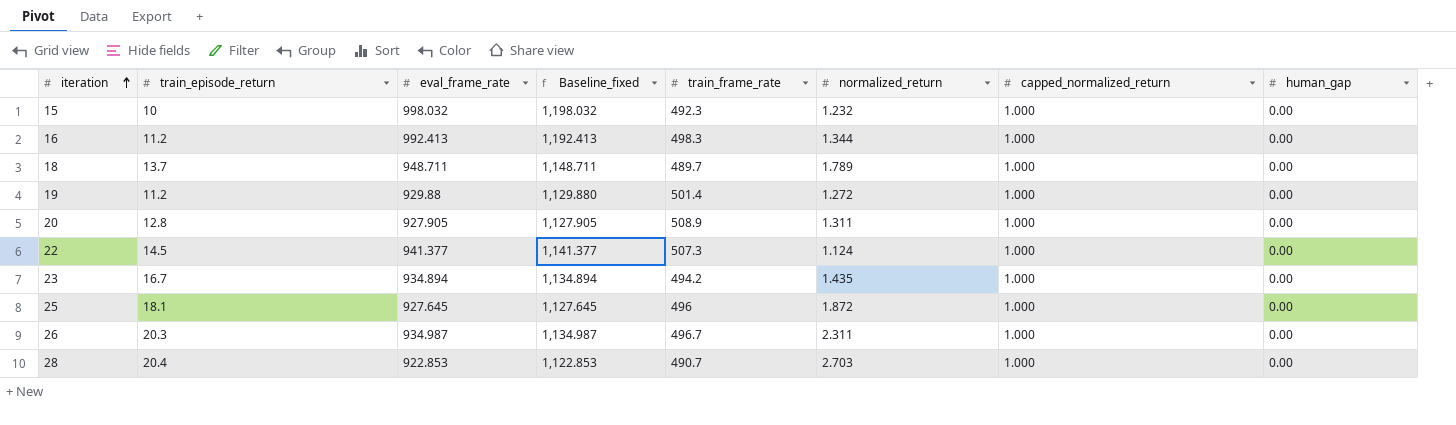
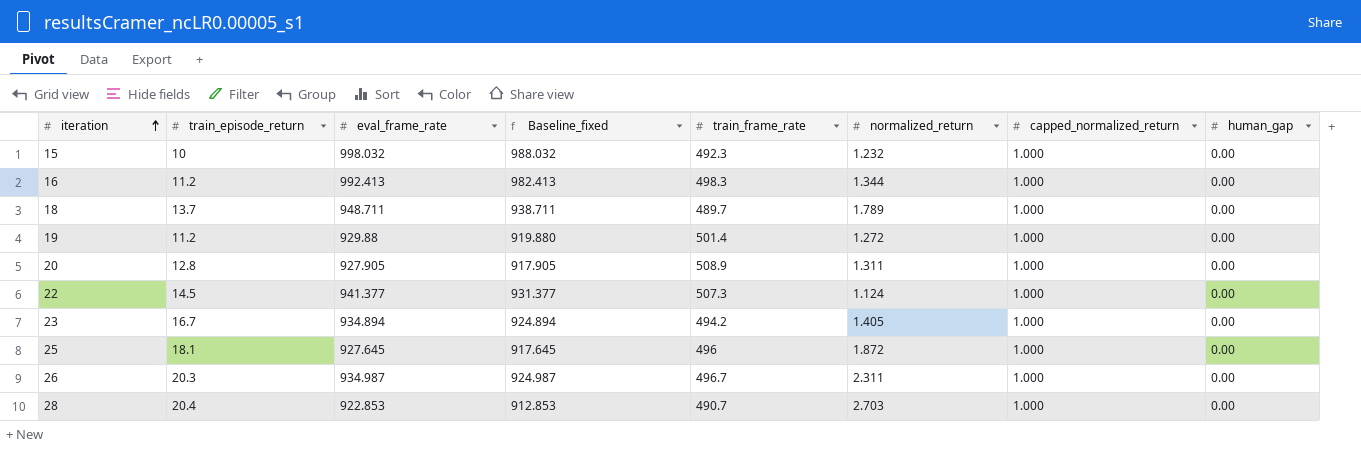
column Baseline_fixed | formula: [eval_frame_rate] + 200 -> [eval_frame_rate] - 10
23 | normalized_return: 1.435 -> 1.405

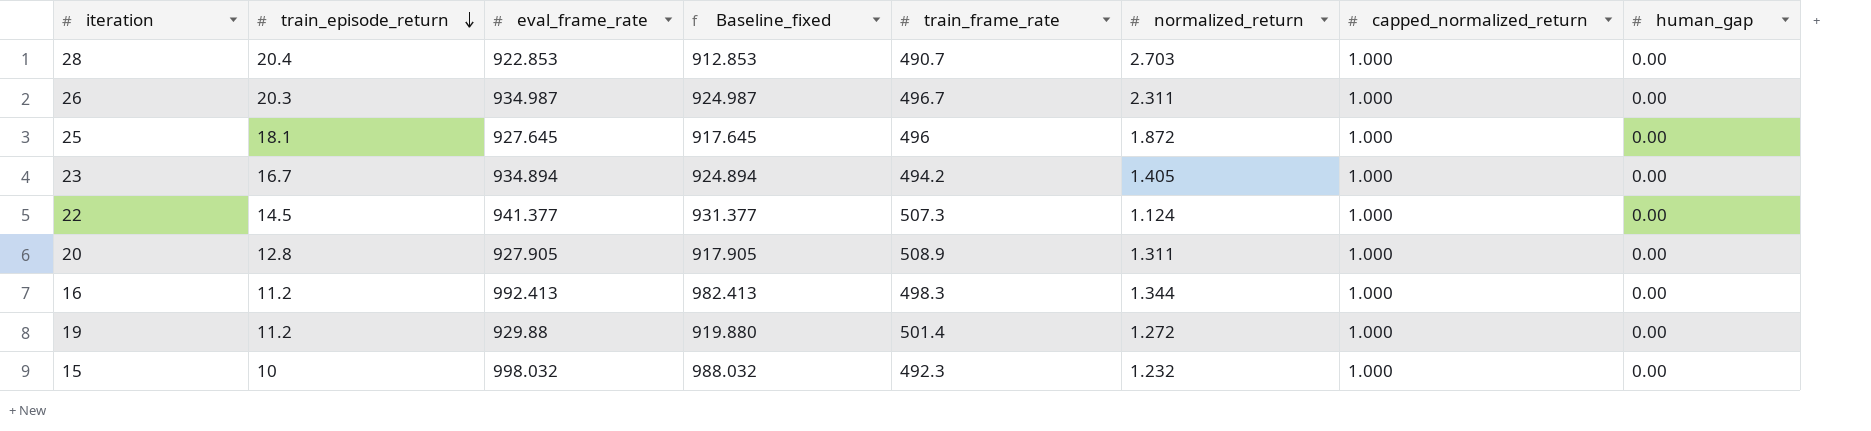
row order: iteration ascending -> train_episode_return descending
row 18: 13.7 | 948.711 | 938.711 | 489.7 | 1.789 | 1.000 | 0.00 -> none

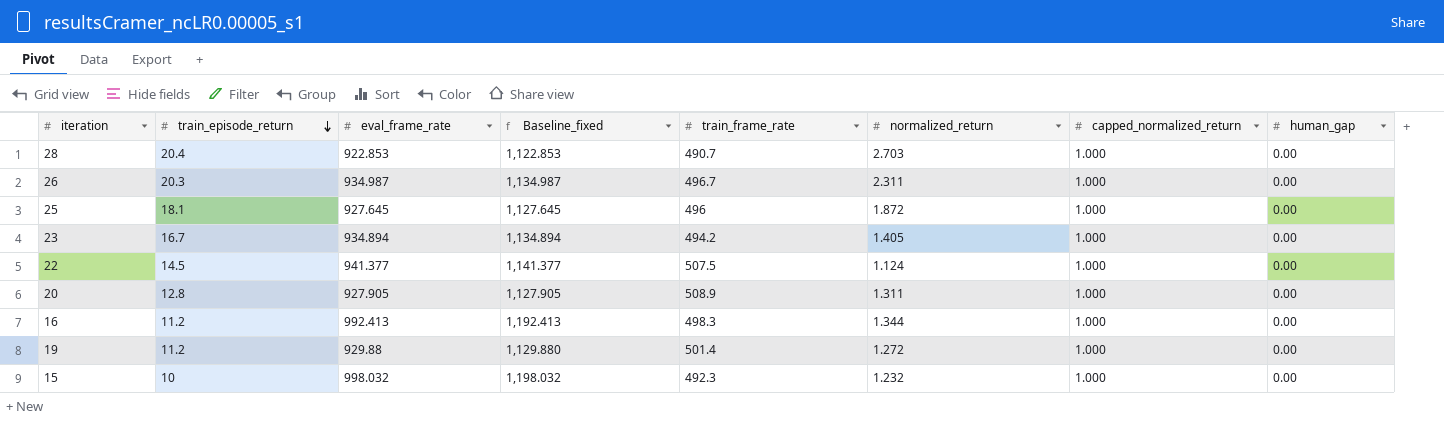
column Baseline_fixed | formula: [eval_frame_rate] - 10 -> [eval_frame_rate] + 200
22 | train_frame_rate: 507.3 -> 507.5

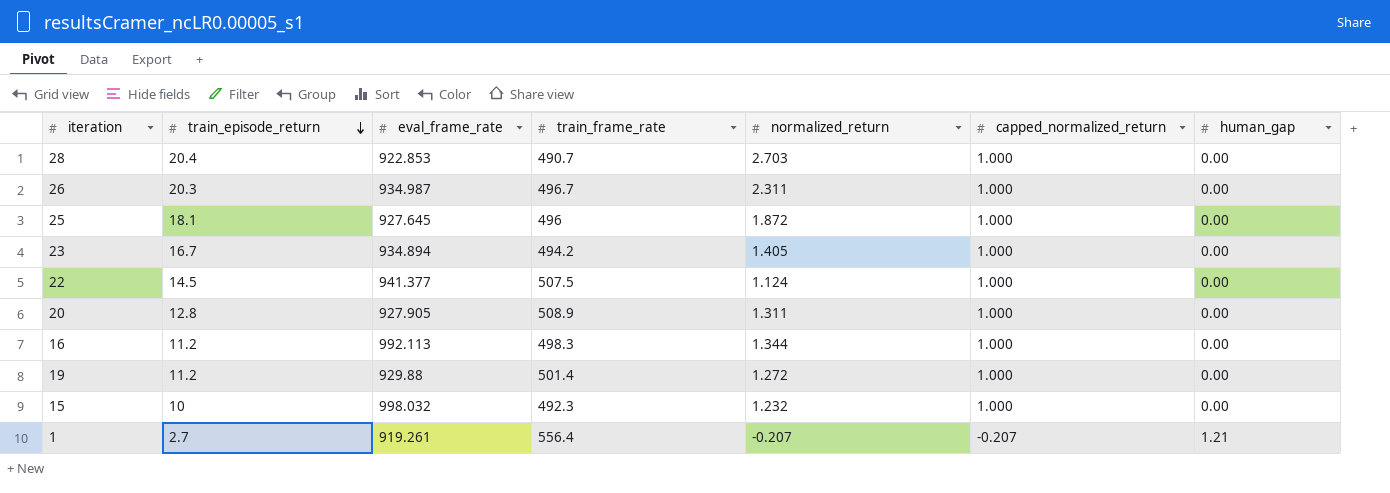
column Baseline_fixed | formula: [eval_frame_rate] + 200 -> none
16 | eval_frame_rate: 992.413 -> 992.113
row 1: none -> 2.7 | 919.261 | 556.4 | -0.207 | -0.207 | 1.21

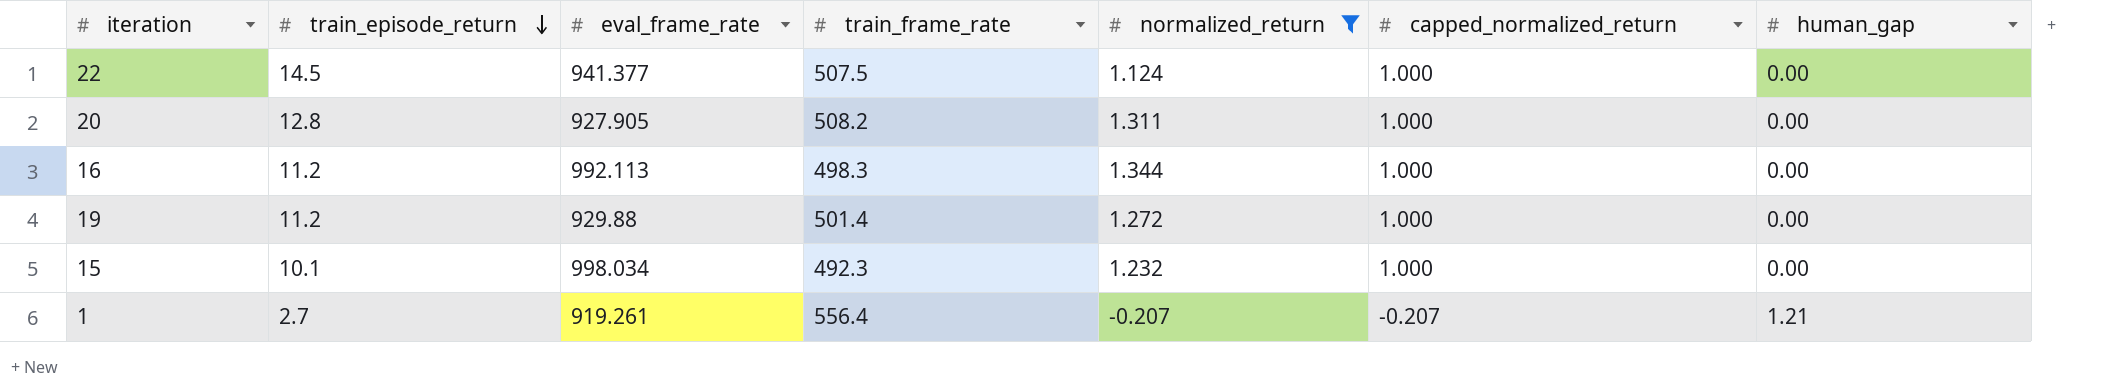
filter: none -> normalized_return <= 1.344
20 | train_frame_rate: 508.9 -> 508.2
15 | train_episode_return: 10 -> 10.1
15 | eval_frame_rate: 998.032 -> 998.034

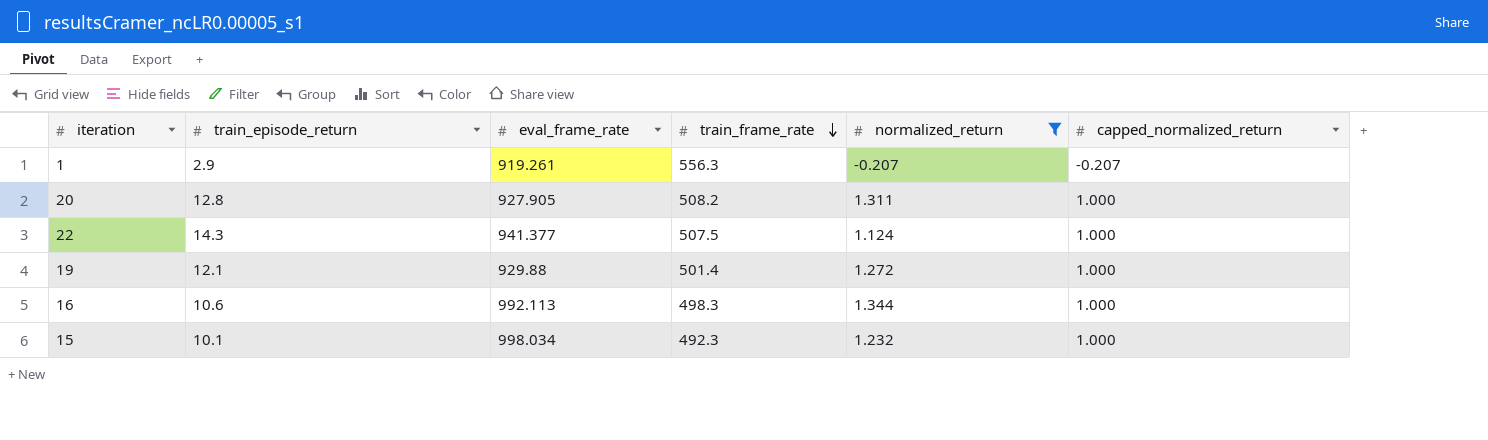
row order: train_episode_return descending -> train_frame_rate descending
column human_gap | position: 7 -> none
1 | train_episode_return: 2.7 -> 2.9
1 | train_frame_rate: 556.4 -> 556.3
22 | train_episode_return: 14.5 -> 14.3
19 | train_episode_return: 11.2 -> 12.1
16 | train_episode_return: 11.2 -> 10.6

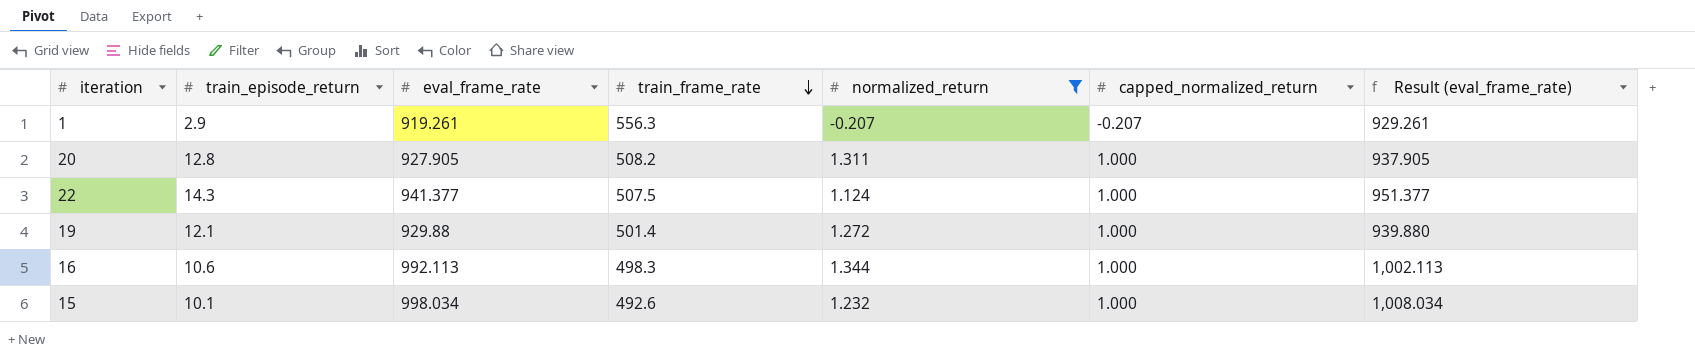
column Result (eval_frame_rate) | formula: none -> [eval_frame_rate] + 10
15 | train_frame_rate: 492.3 -> 492.6

